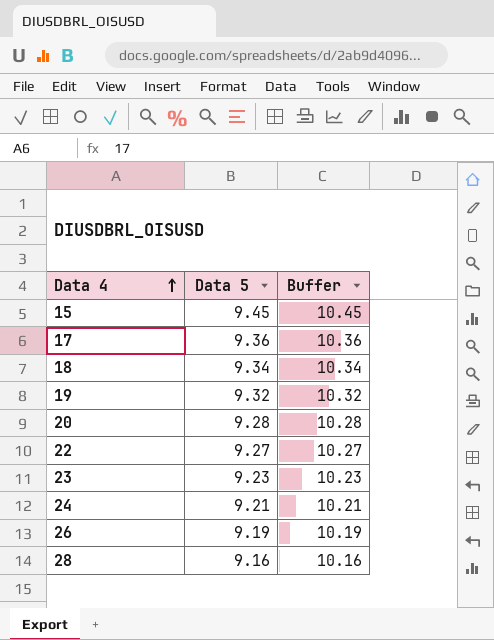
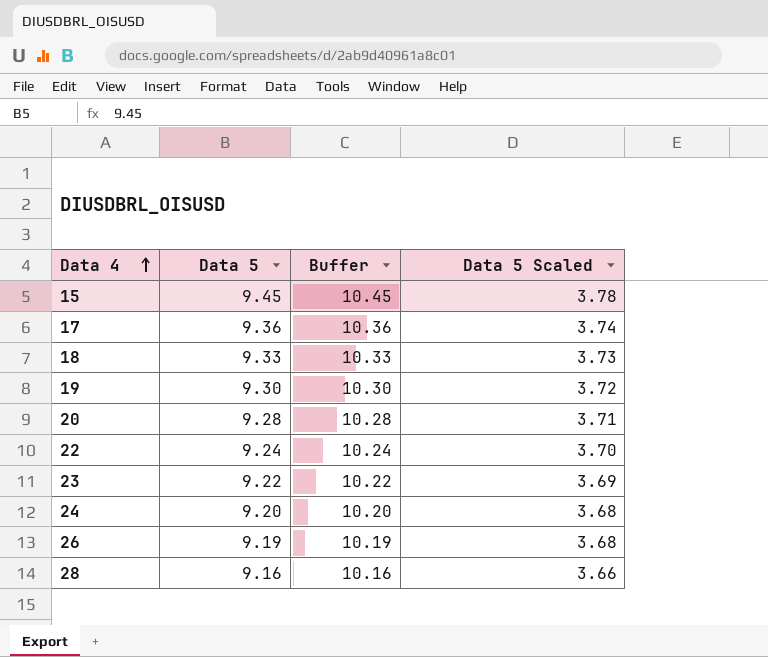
column Data 5 Scaled | formula: none -> [Data 5] * 0.4
18 | Data 5: 9.34 -> 9.33
18 | Buffer: 10.34 -> 10.33
19 | Data 5: 9.32 -> 9.30
19 | Buffer: 10.32 -> 10.30
22 | Data 5: 9.27 -> 9.24
22 | Buffer: 10.27 -> 10.24
23 | Data 5: 9.23 -> 9.22
23 | Buffer: 10.23 -> 10.22
24 | Data 5: 9.21 -> 9.20
24 | Buffer: 10.21 -> 10.20

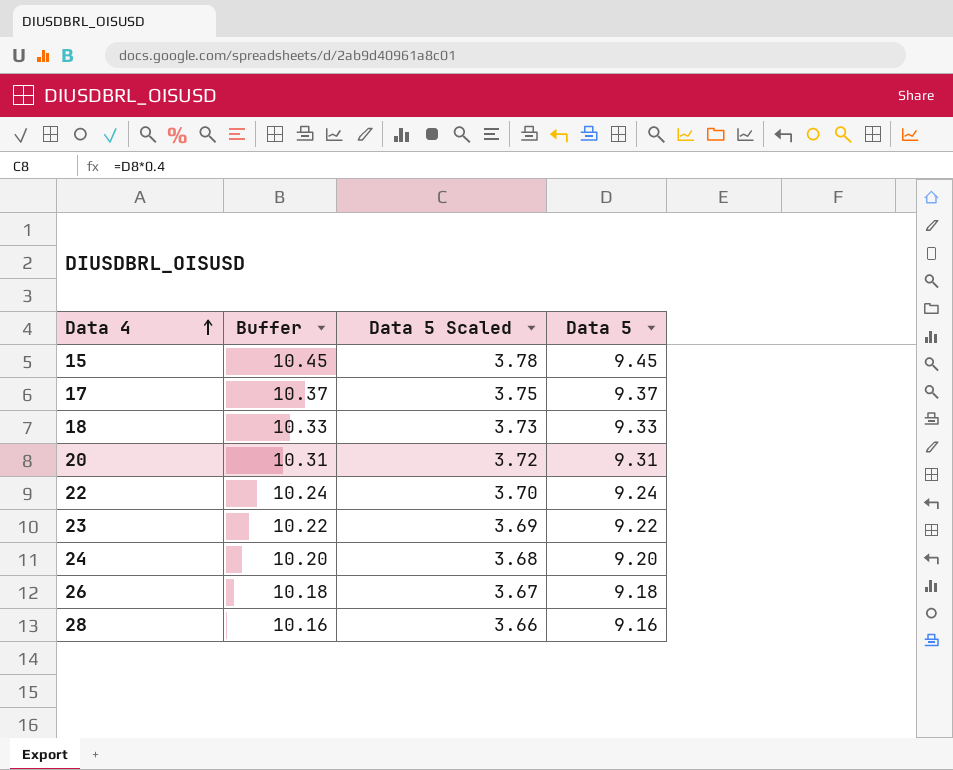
column Data 5 | position: 2 -> 4
row 19: 9.30 | 10.30 | 3.72 -> none
17 | Buffer: 10.36 -> 10.37
17 | Data 5 Scaled: 3.74 -> 3.75
17 | Data 5: 9.36 -> 9.37
20 | Buffer: 10.28 -> 10.31
20 | Data 5 Scaled: 3.71 -> 3.72
20 | Data 5: 9.28 -> 9.31
26 | Buffer: 10.19 -> 10.18
26 | Data 5 Scaled: 3.68 -> 3.67
26 | Data 5: 9.19 -> 9.18

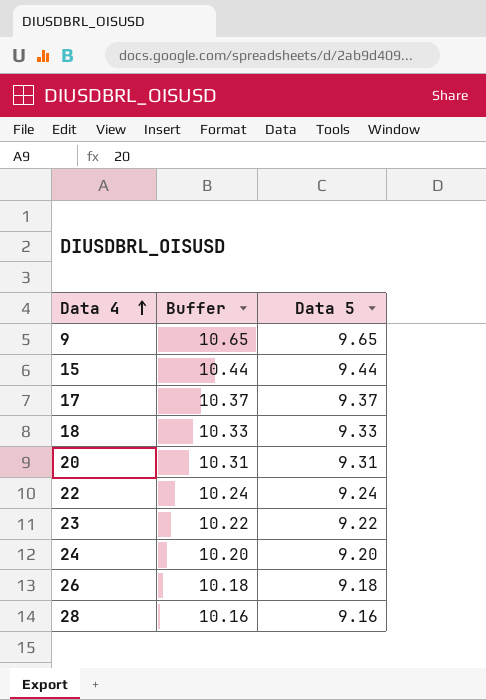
column Data 5 Scaled | formula: [Data 5] * 0.4 -> none
row 9: none -> 10.65 | 9.65
15 | Buffer: 10.45 -> 10.44
15 | Data 5: 9.45 -> 9.44

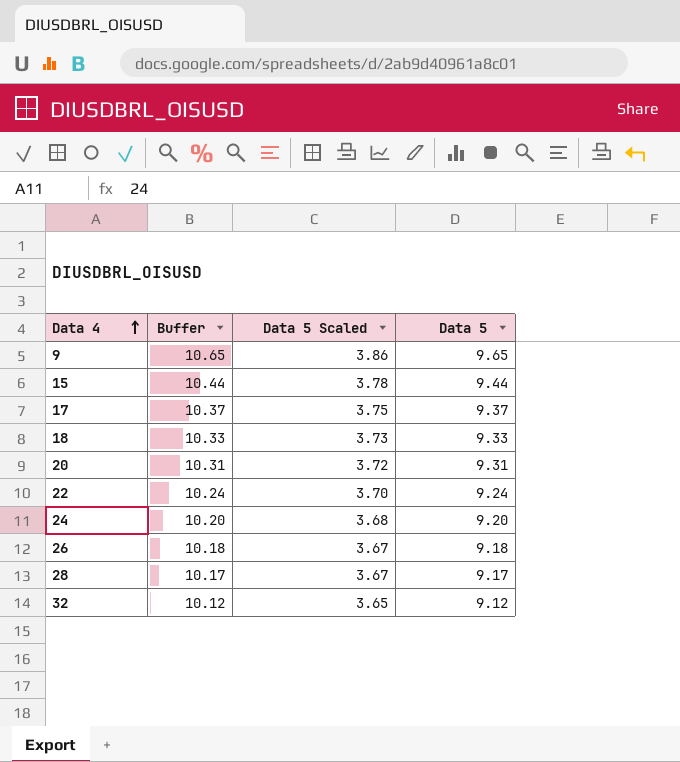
column Data 5 Scaled | formula: none -> [Data 5] * 0.4
row 23: 10.22 | 9.22 -> none
28 | Buffer: 10.16 -> 10.17
28 | Data 5: 9.16 -> 9.17
row 32: none -> 10.12 | 3.65 | 9.12

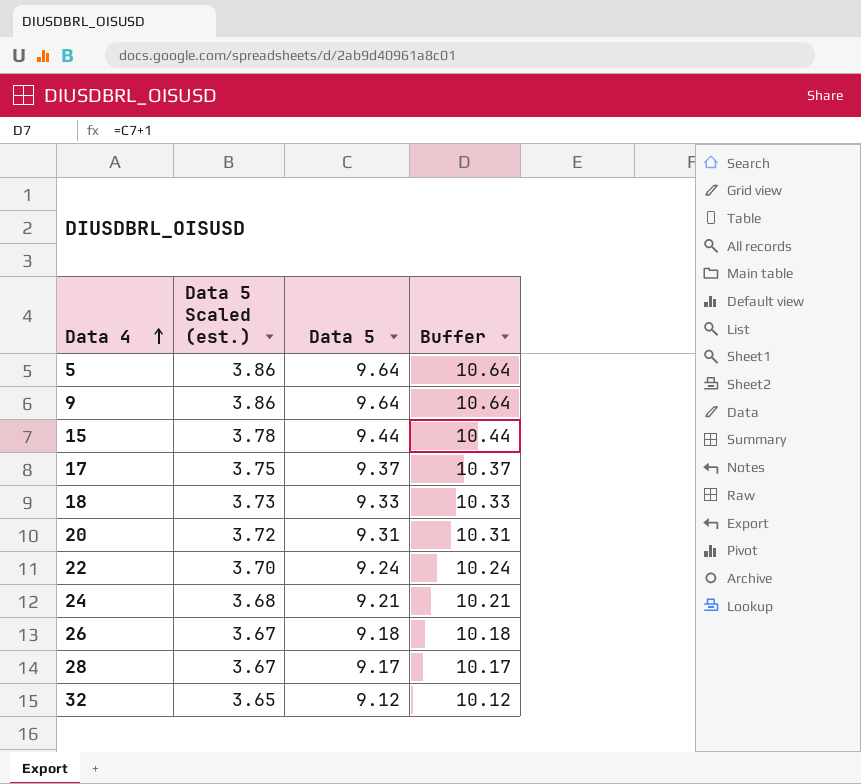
column name: Data 5 Scaled -> Data 5 Scaled (est.)
column Buffer | position: 2 -> 4
row 5: none -> 3.86 | 9.64 | 10.64
9 | Data 5: 9.65 -> 9.64
9 | Buffer: 10.65 -> 10.64
24 | Data 5: 9.20 -> 9.21
24 | Buffer: 10.20 -> 10.21

